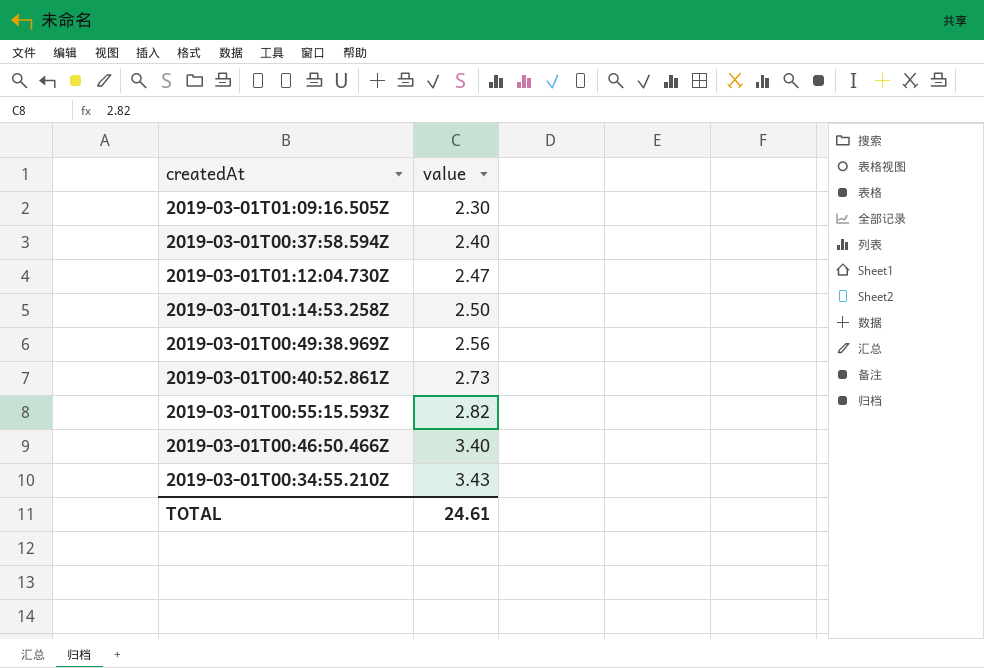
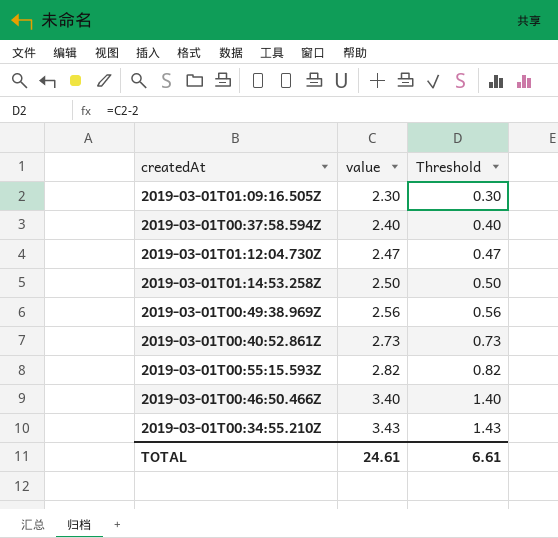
column Threshold | formula: none -> [value] - 2

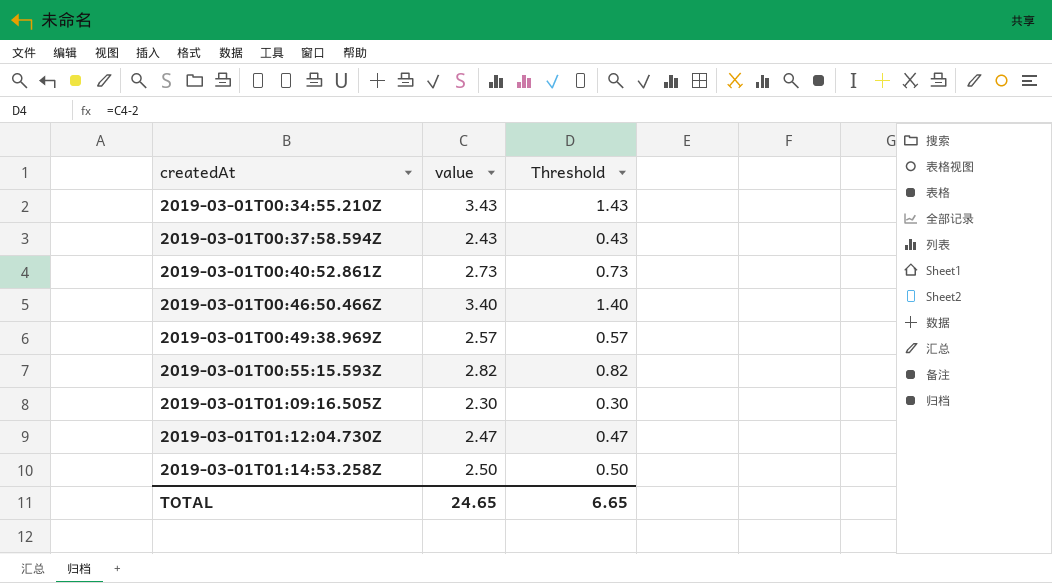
row order: value ascending -> createdAt ascending
2019-03-01T00:37:58.594Z | value: 2.40 -> 2.43
2019-03-01T00:37:58.594Z | Threshold: 0.40 -> 0.43
2019-03-01T00:49:38.969Z | value: 2.56 -> 2.57
2019-03-01T00:49:38.969Z | Threshold: 0.56 -> 0.57
TOTAL | value: 24.61 -> 24.65
TOTAL | Threshold: 6.61 -> 6.65

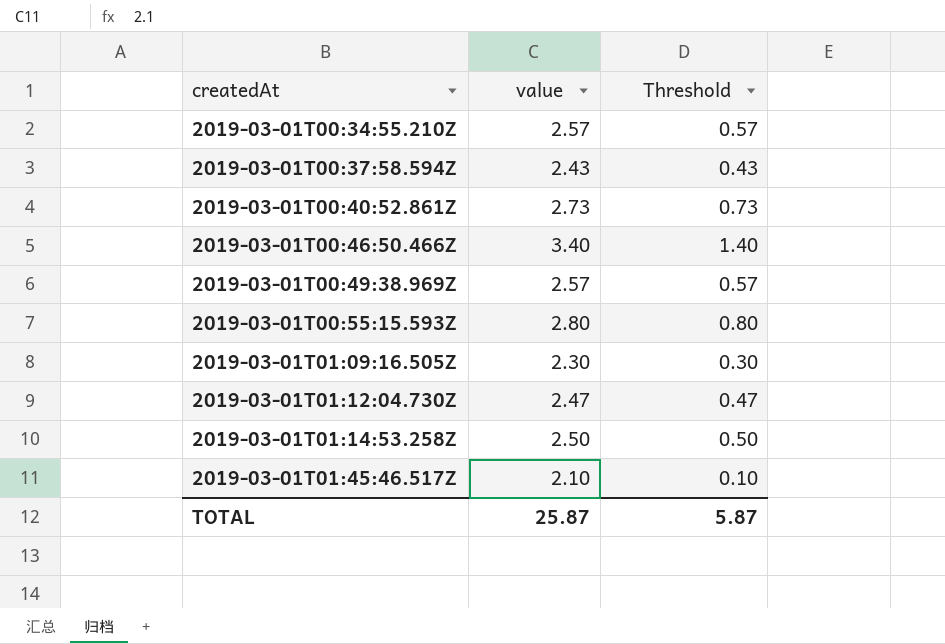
2019-03-01T00:34:55.210Z | value: 3.43 -> 2.57
2019-03-01T00:34:55.210Z | Threshold: 1.43 -> 0.57
2019-03-01T00:55:15.593Z | value: 2.82 -> 2.80
2019-03-01T00:55:15.593Z | Threshold: 0.82 -> 0.80
row 2019-03-01T01:45:46.517Z: none -> 2.10 | 0.10
TOTAL | value: 24.65 -> 25.87
TOTAL | Threshold: 6.65 -> 5.87

